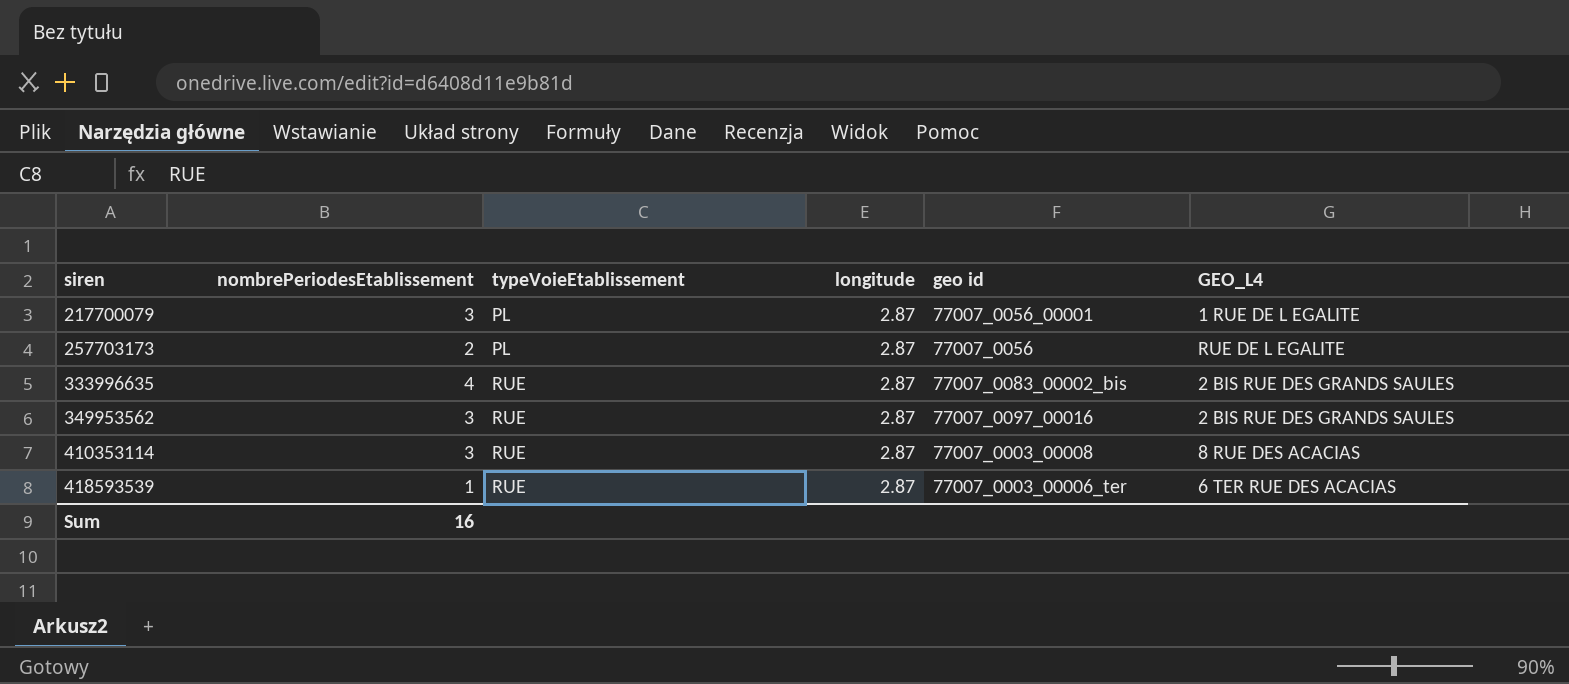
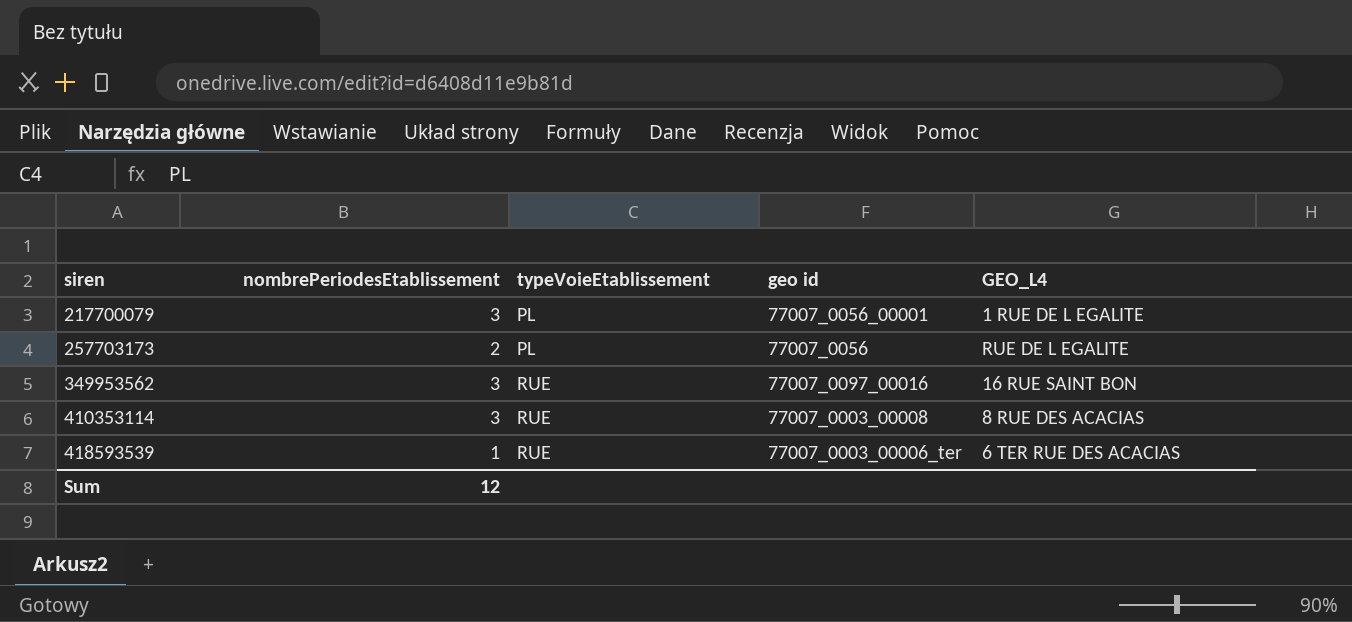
column longitude | position: 4 -> none
row 333996635: 4 | RUE | 2.87 | 77007_0083_00002_bis | 2 BIS RUE DES GRANDS SAULES -> none
349953562 | GEO_L4: 2 BIS RUE DES GRANDS SAULES -> 16 RUE SAINT BON
Sum | nombrePeriodesEtablissement: 16 -> 12

